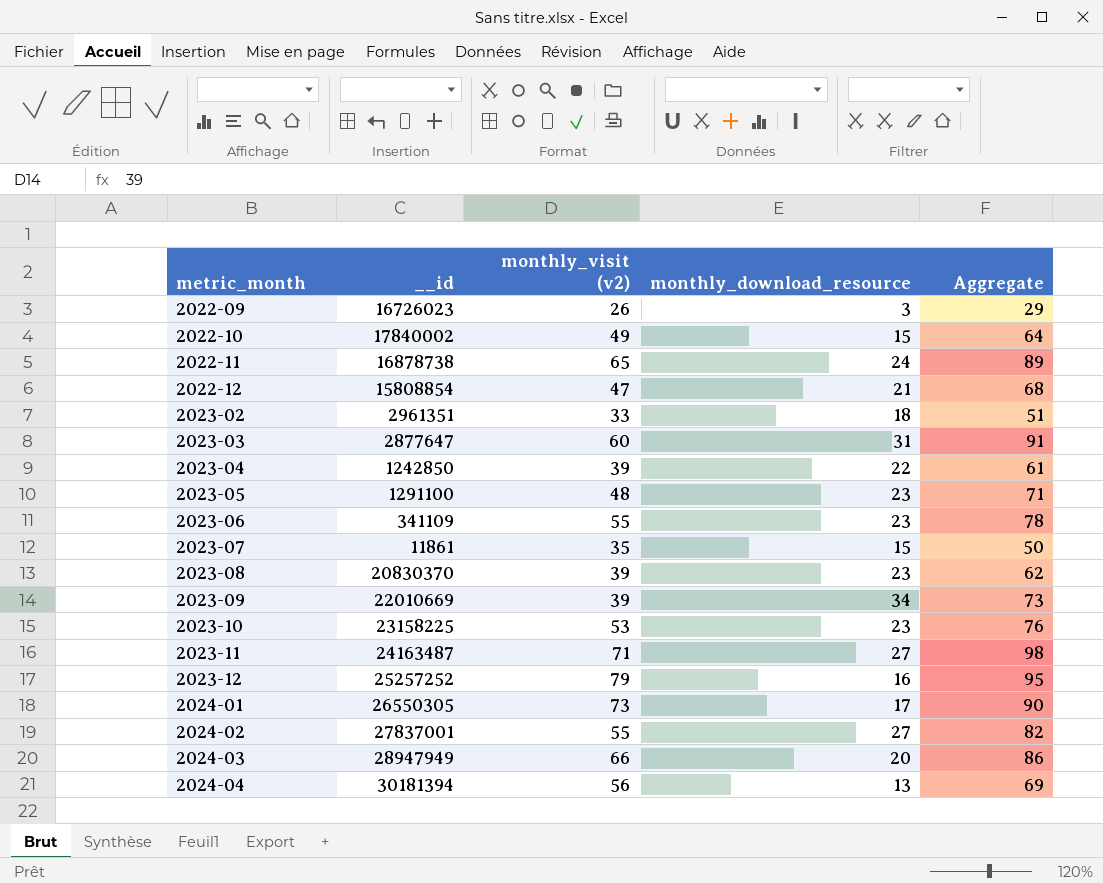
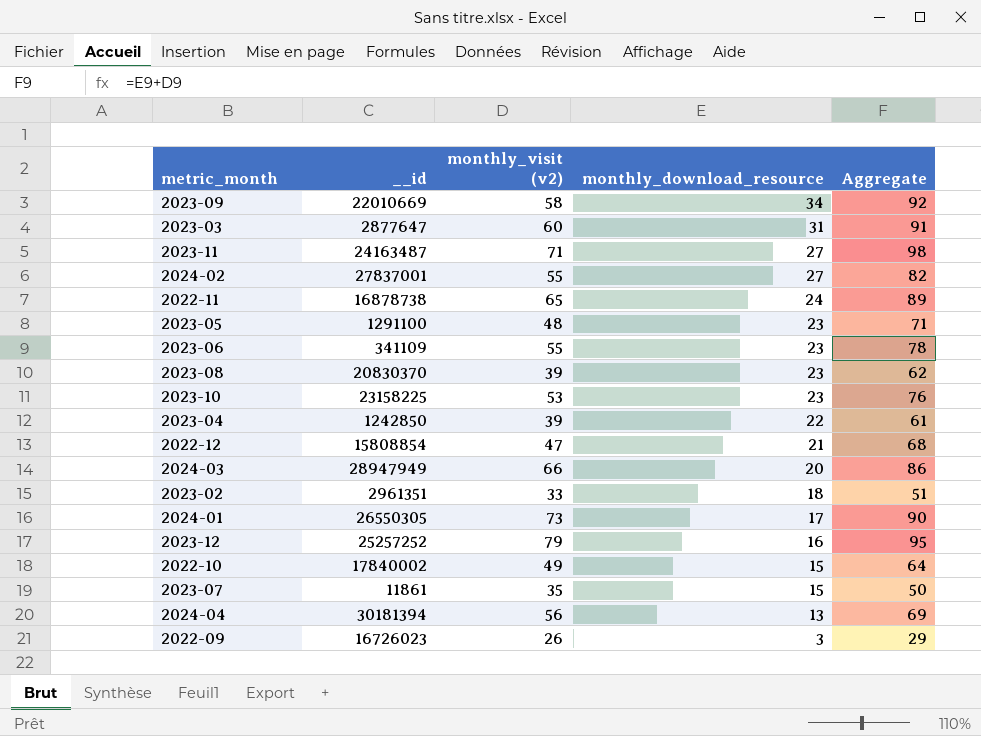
row order: metric_month ascending -> monthly_download_resource descending
2023-09 | monthly_visit (v2): 39 -> 58
2023-09 | Aggregate: 73 -> 92

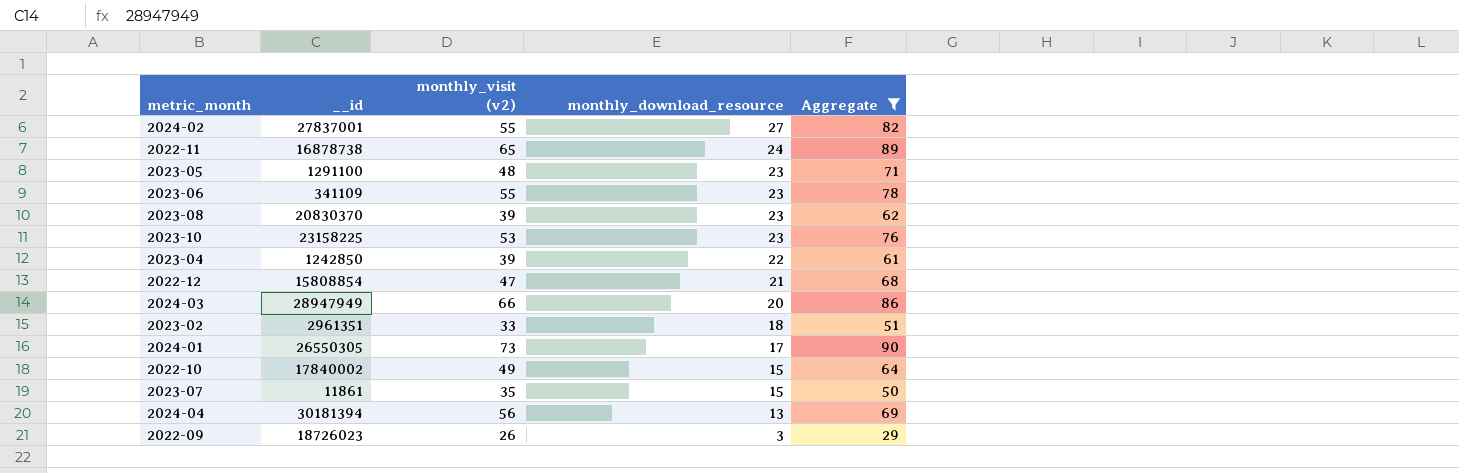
filter: none -> Aggregate <= 90
2022-09 | __id: 16726023 -> 18726023

